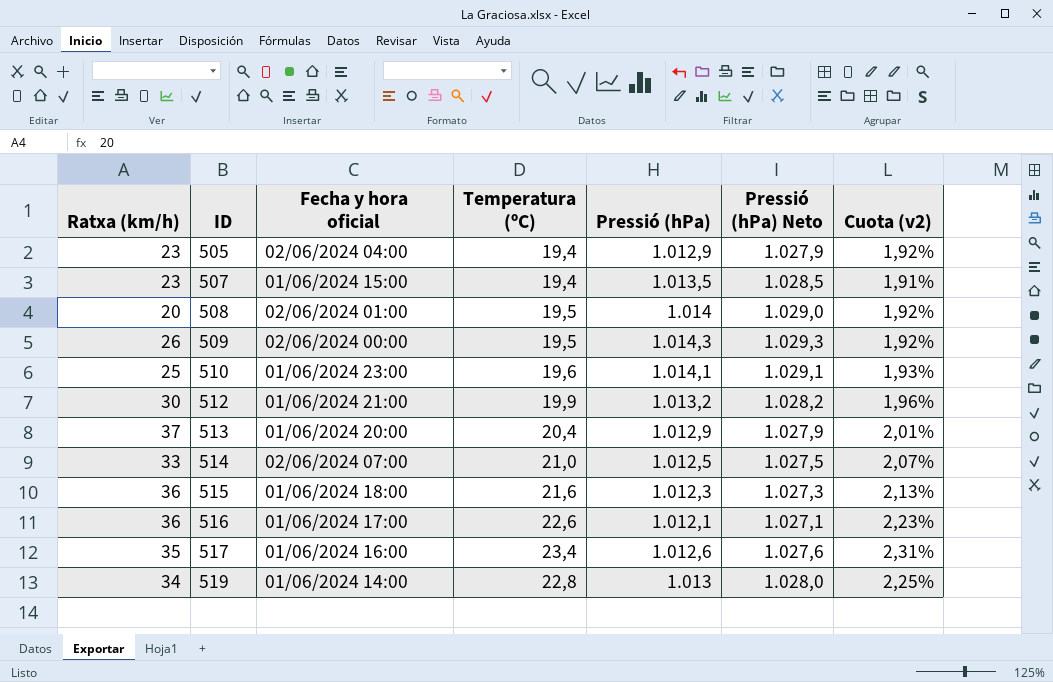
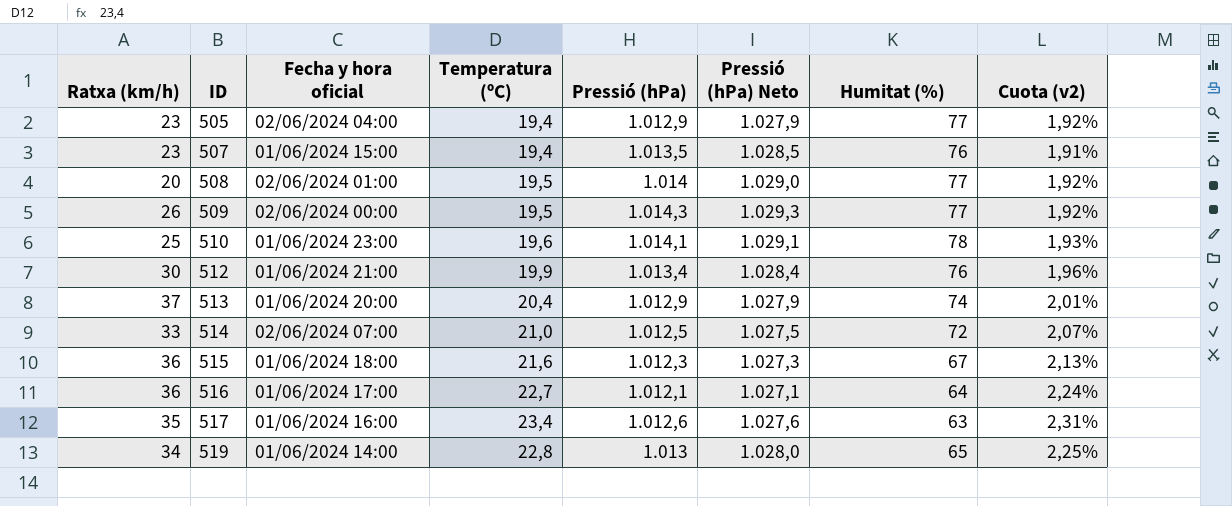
column Humitat (%) | position: none -> 7
512 | Pressió (hPa): 1.013,2 -> 1.013,4
512 | Pressió (hPa) Neto: 1.028,2 -> 1.028,4
516 | Temperatura (ºC): 22,6 -> 22,7
516 | Cuota (v2): 2,23% -> 2,24%

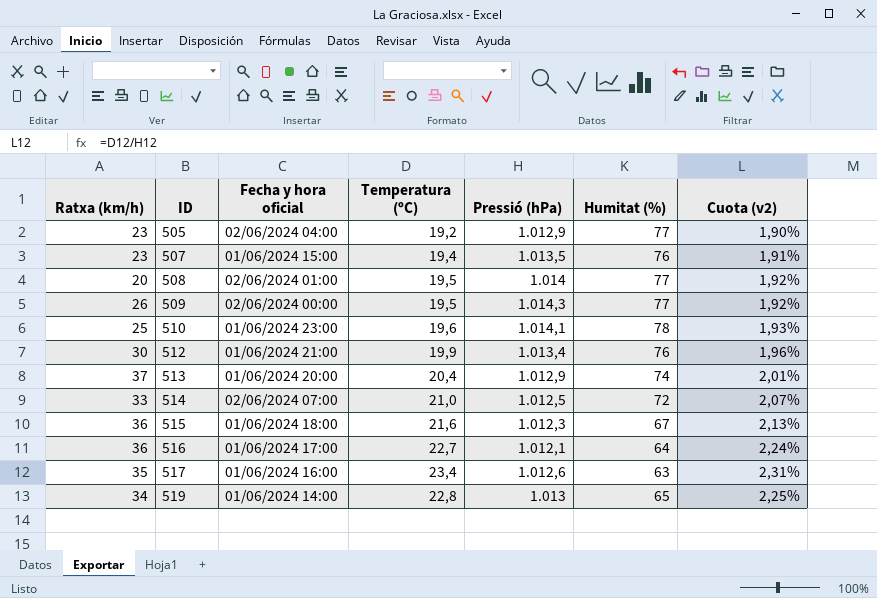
column Pressió (hPa) Neto | formula: [Pressió (hPa)] + 15 -> none
505 | Temperatura (ºC): 19,4 -> 19,2
505 | Cuota (v2): 1,92% -> 1,90%

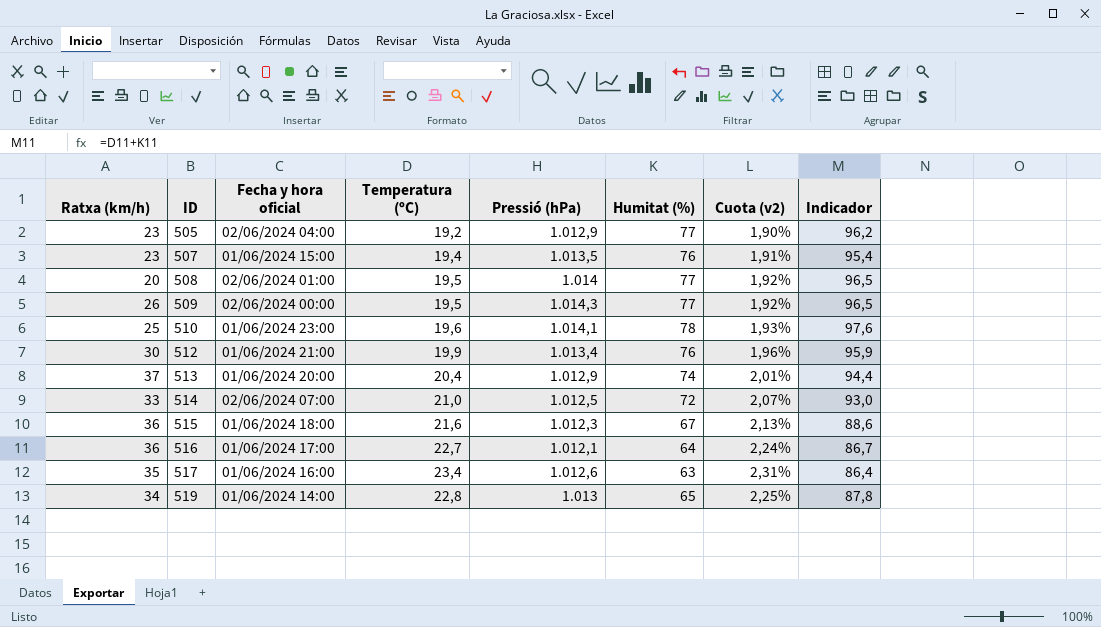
column Indicador | formula: none -> [Temperatura (ºC)] + [Humitat (%)]

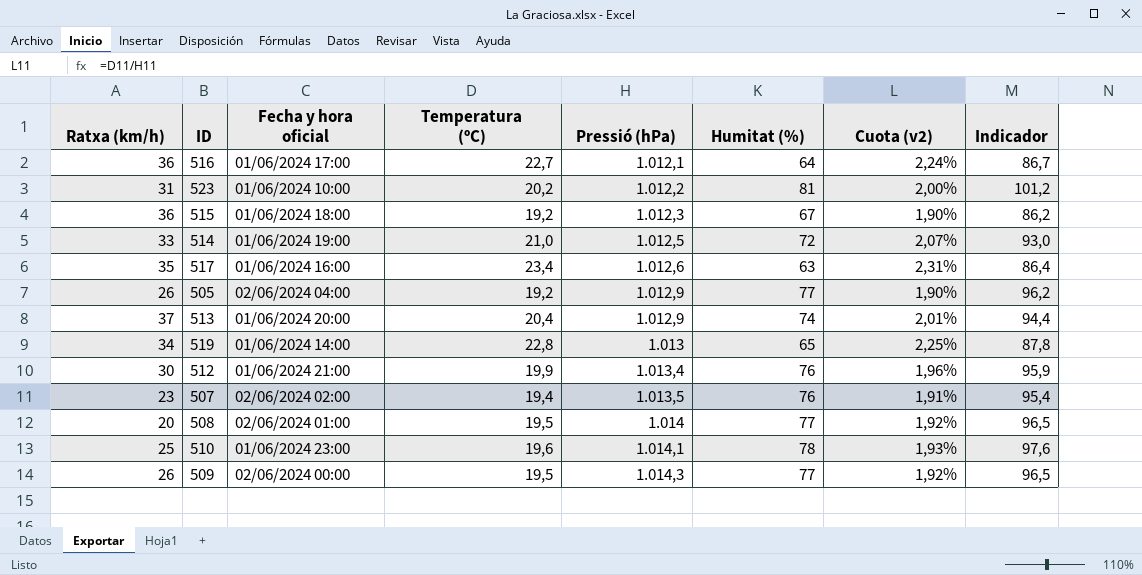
row order: ID ascending -> Pressió (hPa) ascending
row 523: none -> 31 | 01/06/2024 10:00 | 20,2 | 1.012,2 | 81 | 2,00% | 101,2
515 | Temperatura (ºC): 21,6 -> 19,2
515 | Cuota (v2): 2,13% -> 1,90%
515 | Indicador: 88,6 -> 86,2
514 | Fecha y hora oficial: 02/06/2024 07:00 -> 01/06/2024 19:00
505 | Ratxa (km/h): 23 -> 26
507 | Fecha y hora oficial: 01/06/2024 15:00 -> 02/06/2024 02:00

